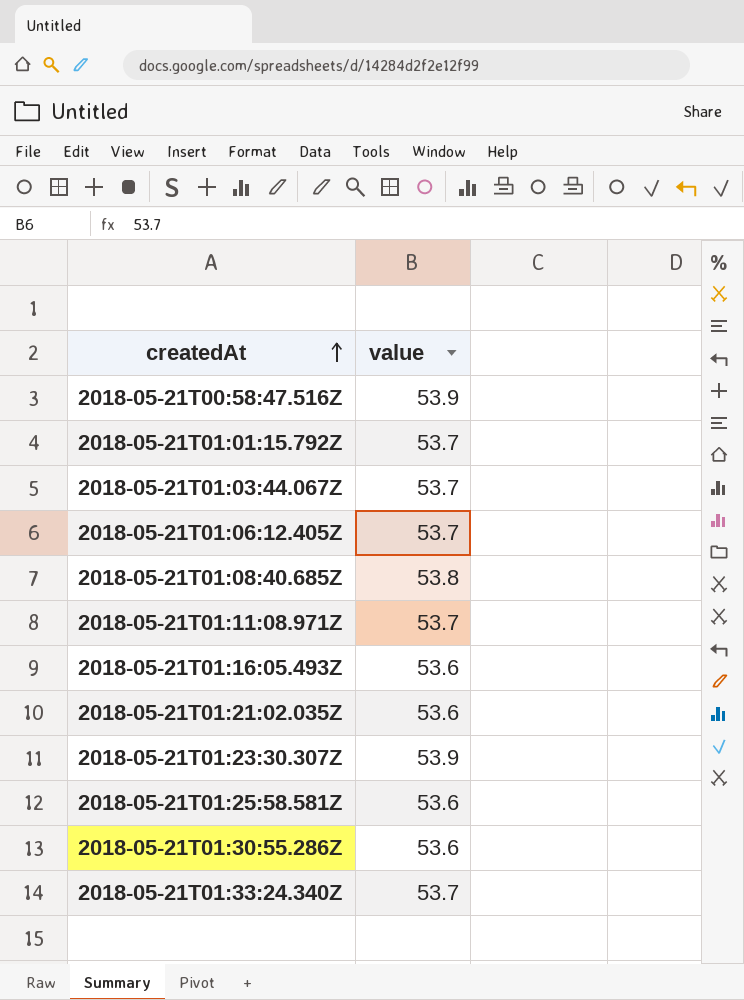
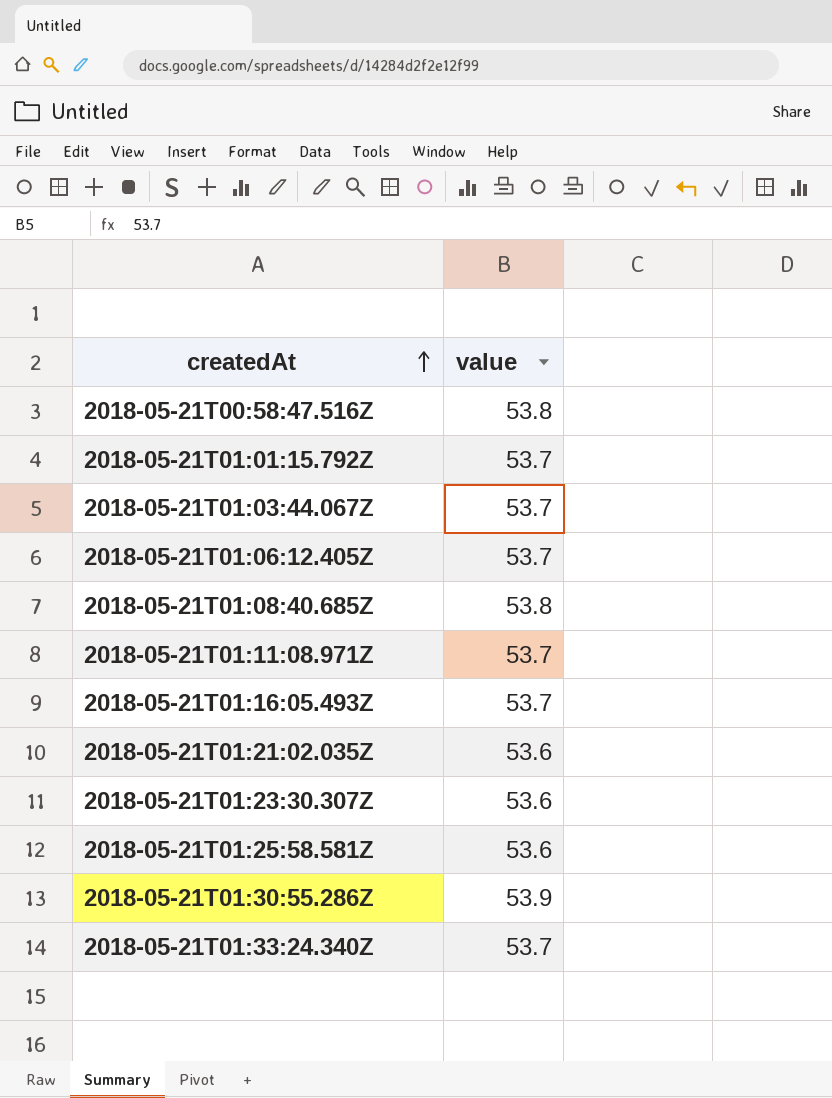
2018-05-21T00:58:47.516Z | value: 53.9 -> 53.8
2018-05-21T01:16:05.493Z | value: 53.6 -> 53.7
2018-05-21T01:23:30.307Z | value: 53.9 -> 53.6
2018-05-21T01:30:55.286Z | value: 53.6 -> 53.9

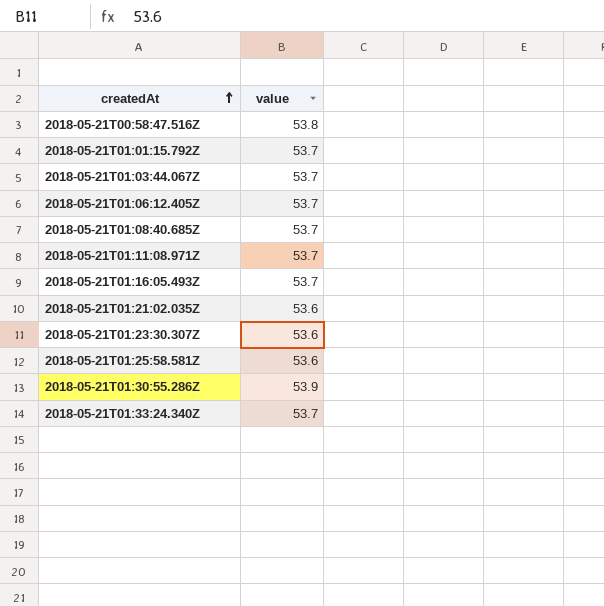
2018-05-21T01:08:40.685Z | value: 53.8 -> 53.7

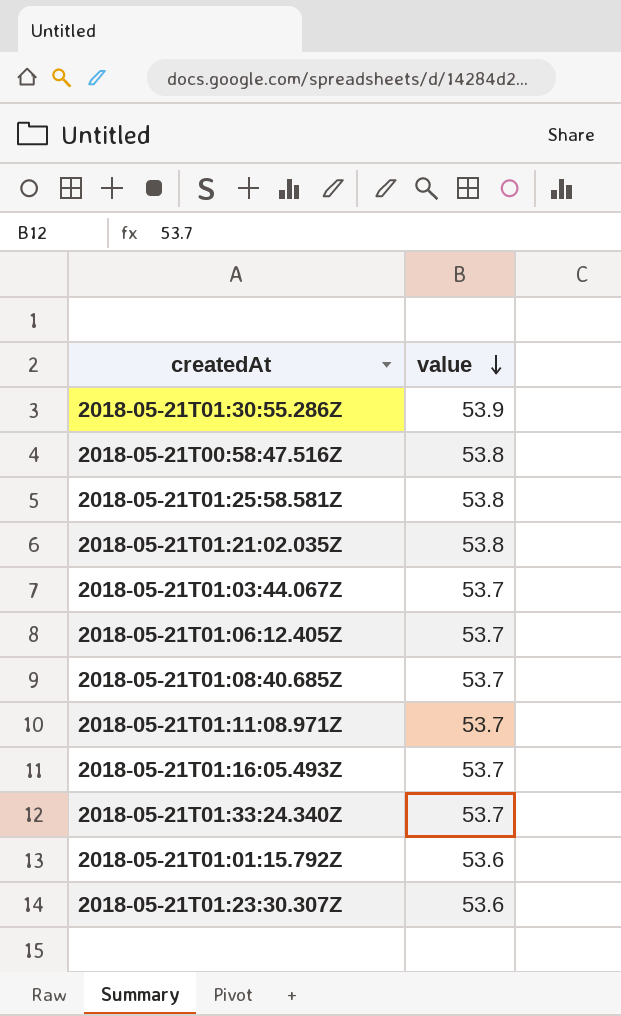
row order: createdAt ascending -> value descending
2018-05-21T01:25:58.581Z | value: 53.6 -> 53.8
2018-05-21T01:21:02.035Z | value: 53.6 -> 53.8
2018-05-21T01:01:15.792Z | value: 53.7 -> 53.6

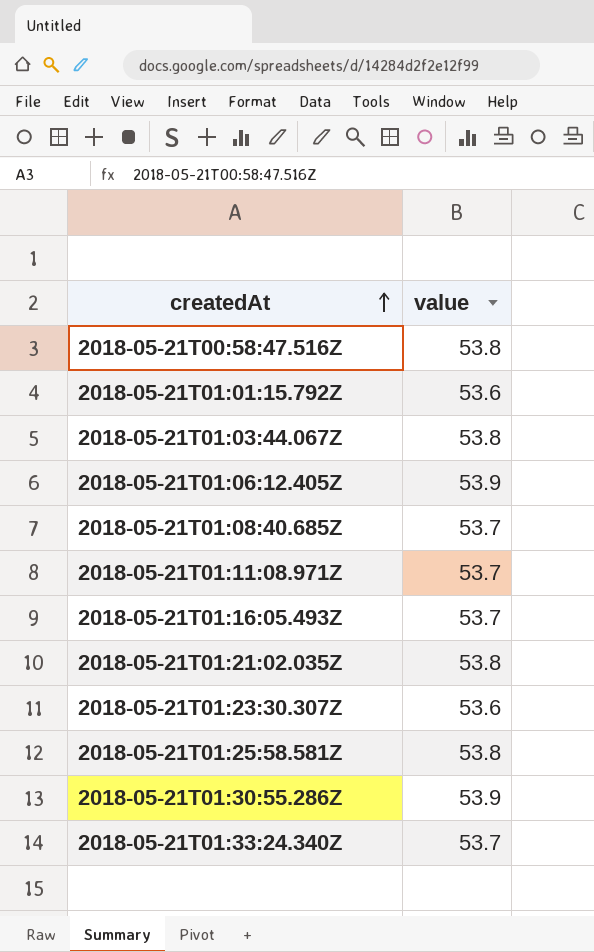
row order: value descending -> createdAt ascending
2018-05-21T01:03:44.067Z | value: 53.7 -> 53.8
2018-05-21T01:06:12.405Z | value: 53.7 -> 53.9

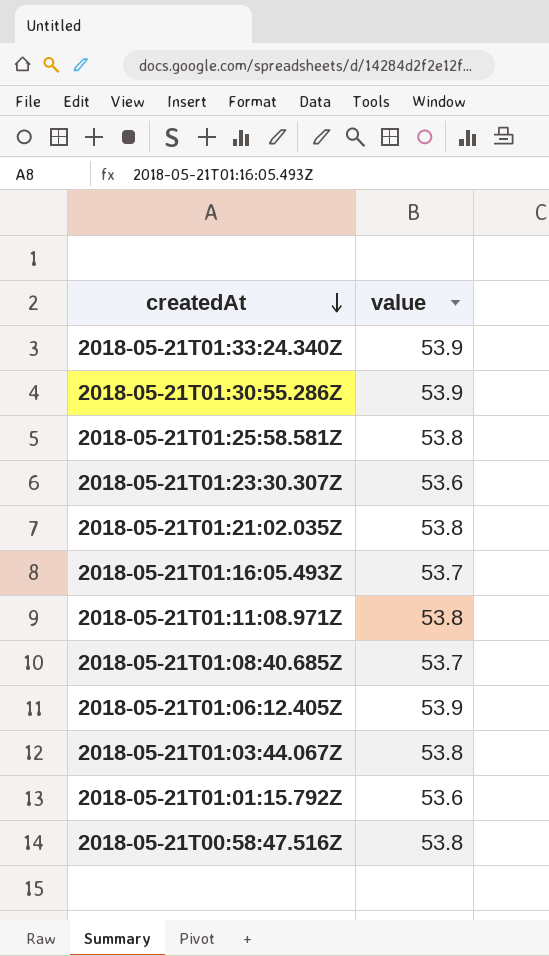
row order: createdAt ascending -> createdAt descending
2018-05-21T01:33:24.340Z | value: 53.7 -> 53.9
2018-05-21T01:11:08.971Z | value: 53.7 -> 53.8

